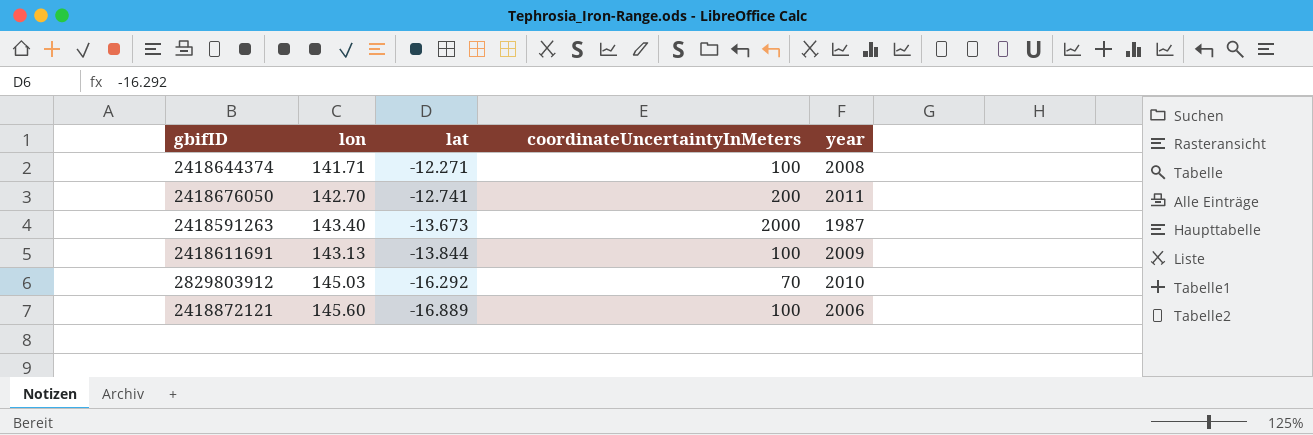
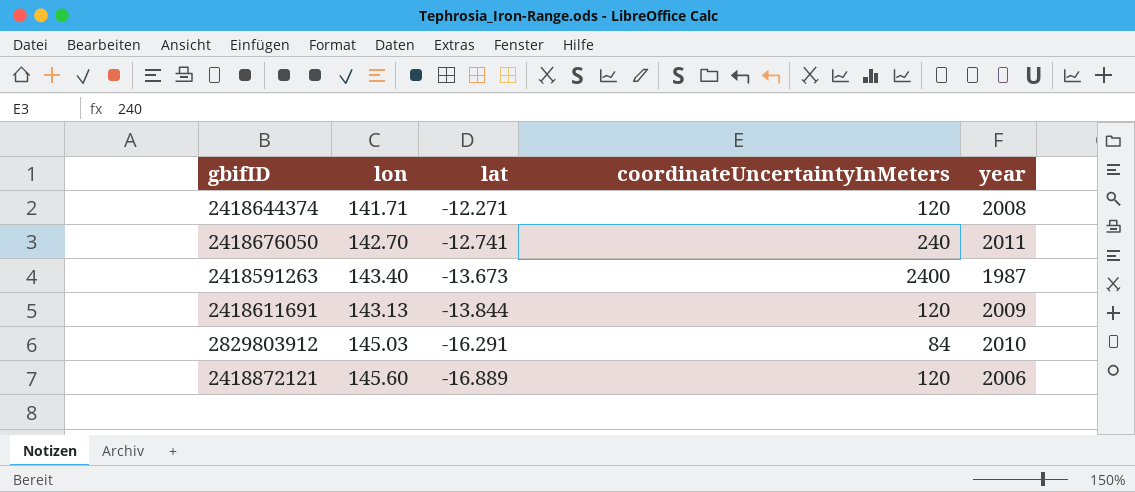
2418644374 | coordinateUncertaintyInMeters: 100 -> 120
2418676050 | coordinateUncertaintyInMeters: 200 -> 240
2418591263 | coordinateUncertaintyInMeters: 2000 -> 2400
2418611691 | coordinateUncertaintyInMeters: 100 -> 120
2829803912 | lat: -16.292 -> -16.291
2829803912 | coordinateUncertaintyInMeters: 70 -> 84
2418872121 | coordinateUncertaintyInMeters: 100 -> 120

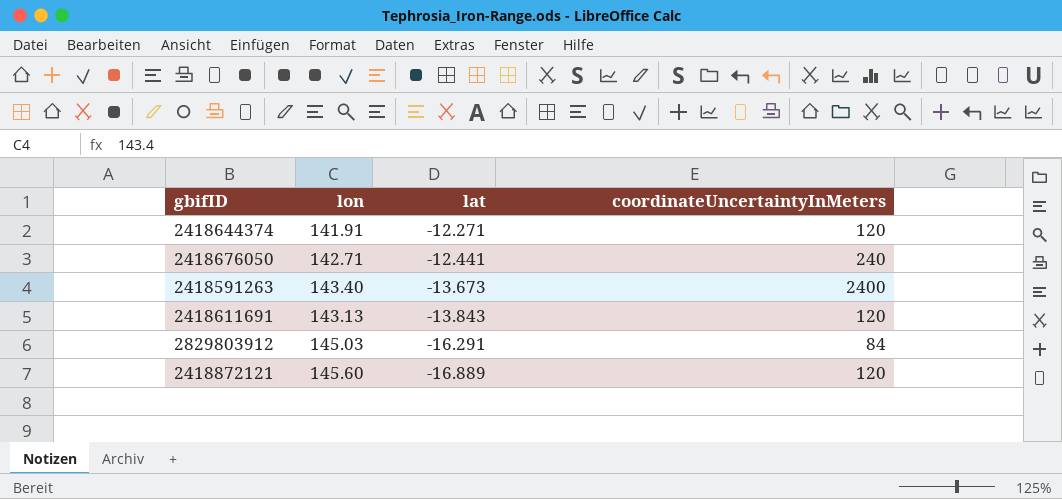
column year | position: 5 -> none
2418644374 | lon: 141.71 -> 141.91
2418676050 | lon: 142.70 -> 142.71
2418676050 | lat: -12.741 -> -12.441
2418611691 | lat: -13.844 -> -13.843

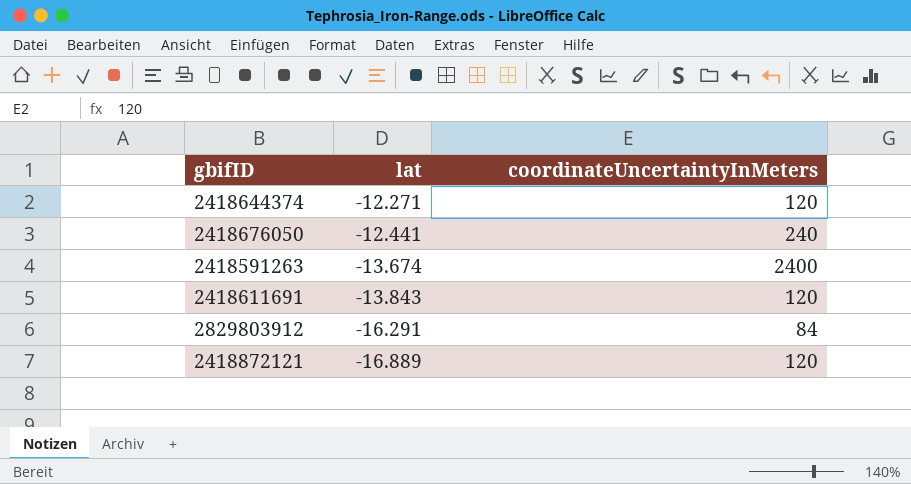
column lon | position: 2 -> none
2418591263 | lat: -13.673 -> -13.674

